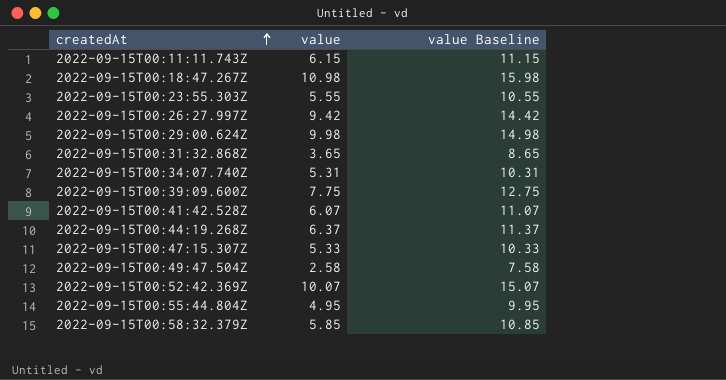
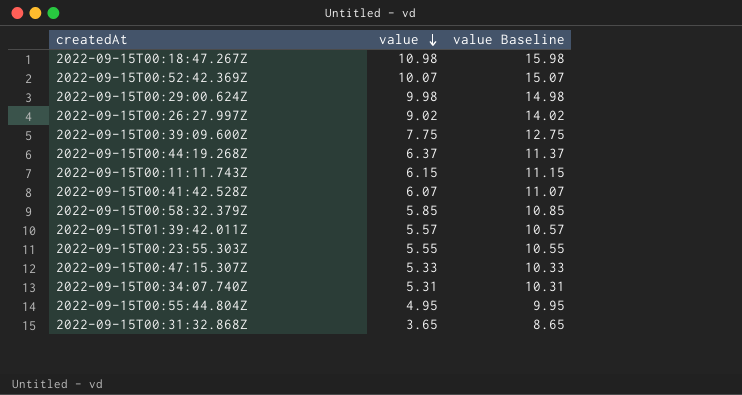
row order: createdAt ascending -> value descending
row 2022-09-15T00:49:47.504Z: 2.58 | 7.58 -> none
2022-09-15T00:26:27.997Z | value: 9.42 -> 9.02
2022-09-15T00:26:27.997Z | value Baseline: 14.42 -> 14.02
row 2022-09-15T01:39:42.011Z: none -> 5.57 | 10.57

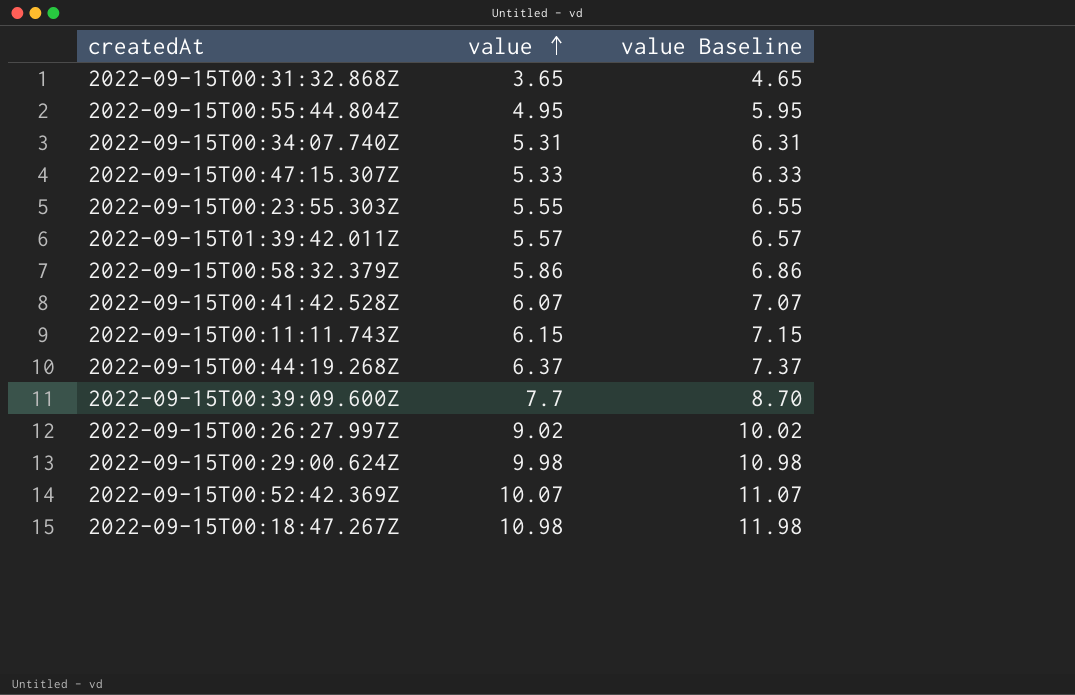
row order: value descending -> value ascending
column value Baseline | formula: [value] + 5 -> [value] + 1
2022-09-15T00:58:32.379Z | value: 5.85 -> 5.86
2022-09-15T00:39:09.600Z | value: 7.75 -> 7.7

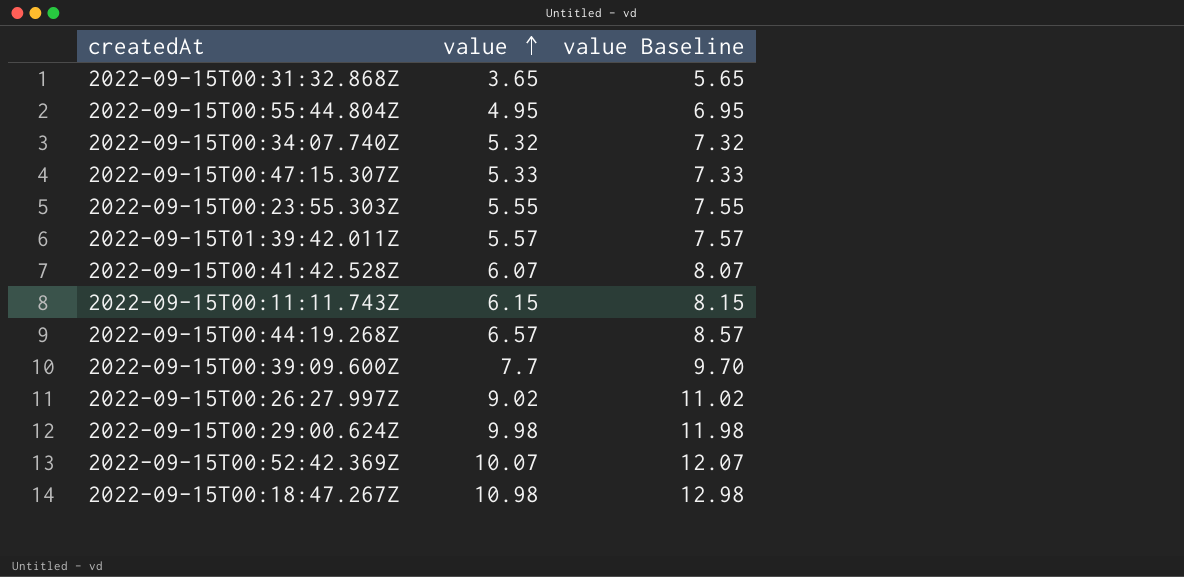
column value Baseline | formula: [value] + 1 -> [value] + 2
row 2022-09-15T00:58:32.379Z: 5.86 | 6.86 -> none
2022-09-15T00:34:07.740Z | value: 5.31 -> 5.32
2022-09-15T00:44:19.268Z | value: 6.37 -> 6.57

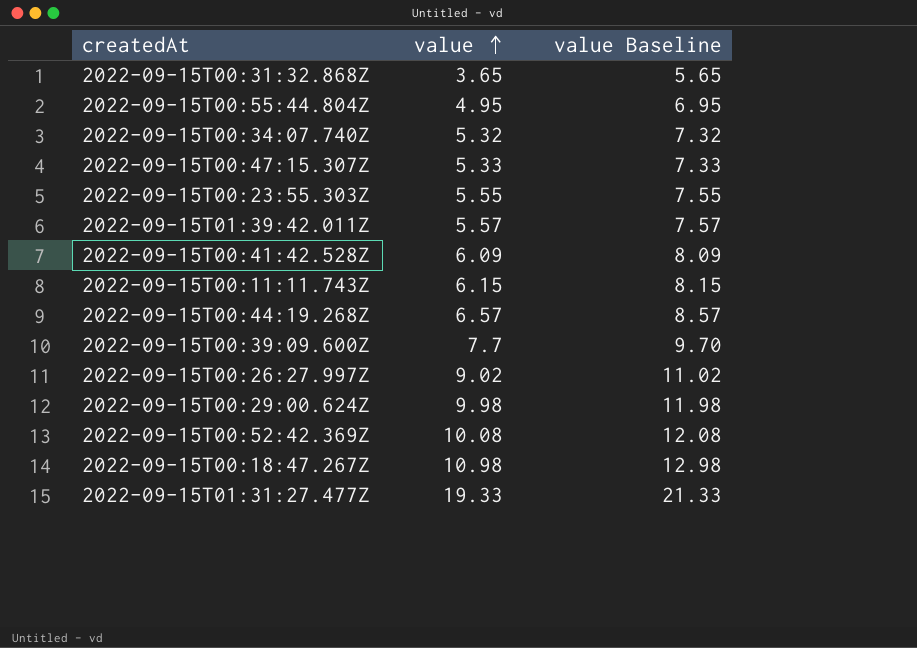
2022-09-15T00:41:42.528Z | value: 6.07 -> 6.09
2022-09-15T00:41:42.528Z | value Baseline: 8.07 -> 8.09
2022-09-15T00:52:42.369Z | value: 10.07 -> 10.08
2022-09-15T00:52:42.369Z | value Baseline: 12.07 -> 12.08
row 2022-09-15T01:31:27.477Z: none -> 19.33 | 21.33

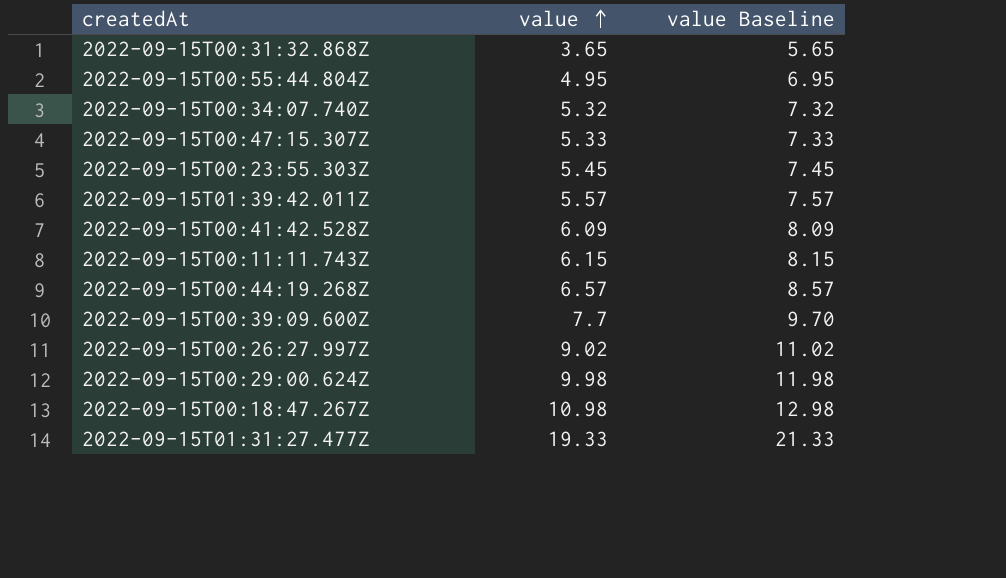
row 2022-09-15T00:52:42.369Z: 10.08 | 12.08 -> none
2022-09-15T00:23:55.303Z | value: 5.55 -> 5.45
2022-09-15T00:23:55.303Z | value Baseline: 7.55 -> 7.45

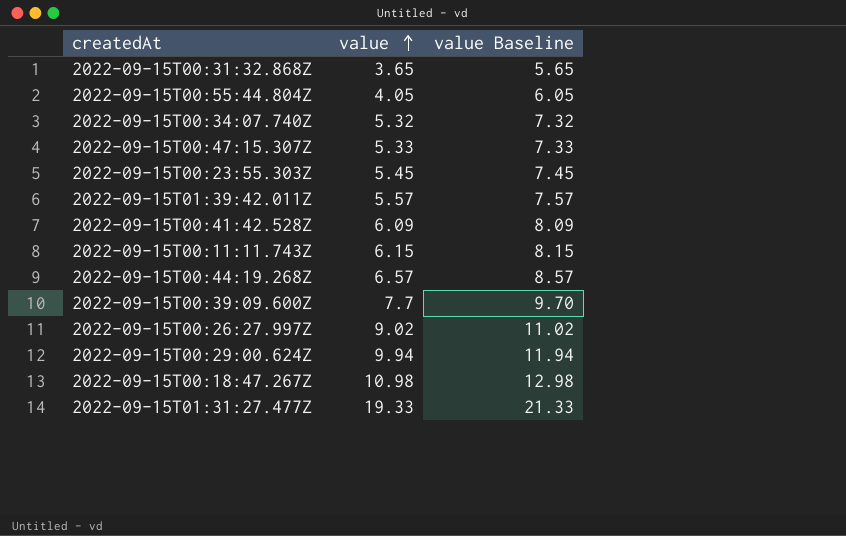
2022-09-15T00:55:44.804Z | value: 4.95 -> 4.05
2022-09-15T00:55:44.804Z | value Baseline: 6.95 -> 6.05
2022-09-15T00:29:00.624Z | value: 9.98 -> 9.94
2022-09-15T00:29:00.624Z | value Baseline: 11.98 -> 11.94

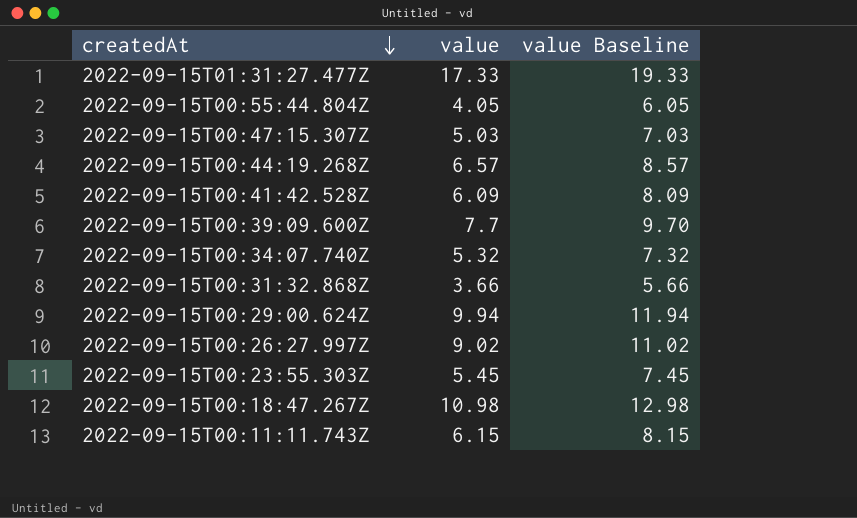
row order: value ascending -> createdAt descending
row 2022-09-15T01:39:42.011Z: 5.57 | 7.57 -> none
2022-09-15T01:31:27.477Z | value: 19.33 -> 17.33
2022-09-15T01:31:27.477Z | value Baseline: 21.33 -> 19.33
2022-09-15T00:47:15.307Z | value: 5.33 -> 5.03
2022-09-15T00:47:15.307Z | value Baseline: 7.33 -> 7.03
2022-09-15T00:31:32.868Z | value: 3.65 -> 3.66
2022-09-15T00:31:32.868Z | value Baseline: 5.65 -> 5.66

